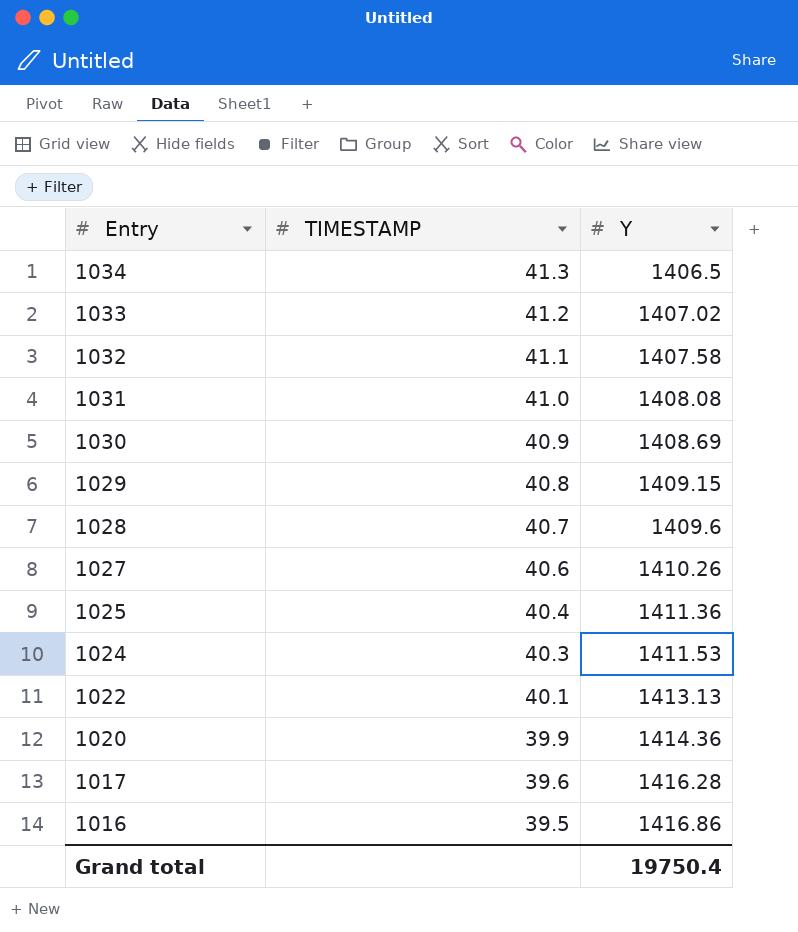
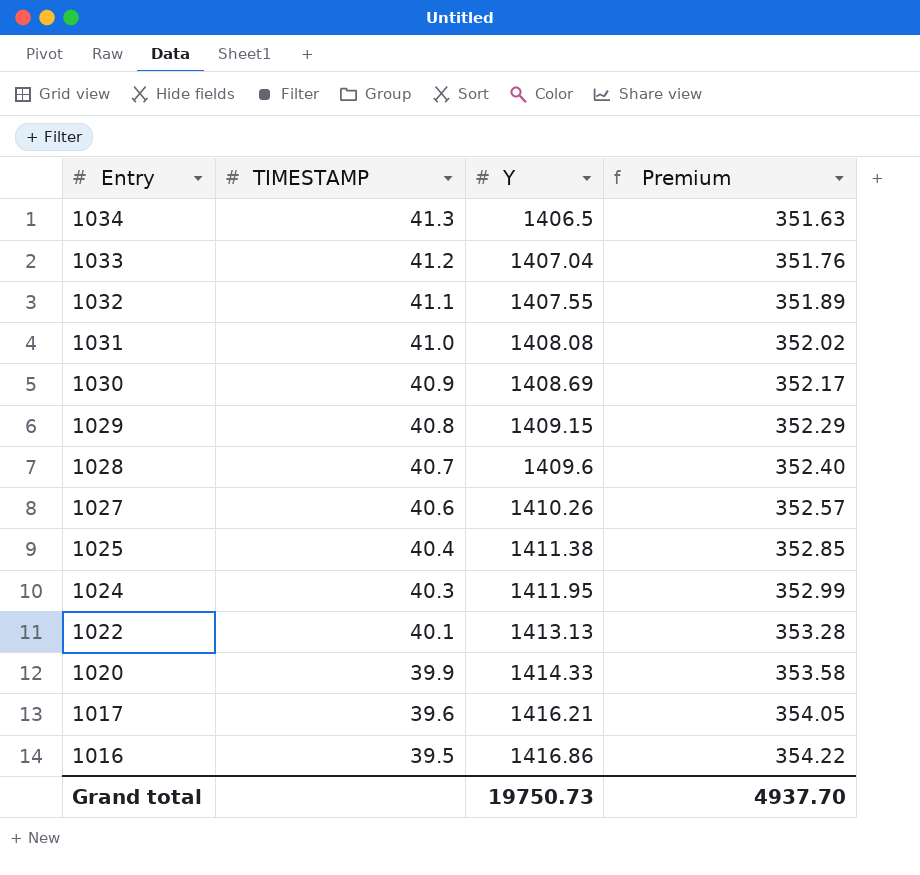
column Premium | formula: none -> [Y] * 0.25
1033 | Y: 1407.02 -> 1407.04
1032 | Y: 1407.58 -> 1407.55
1025 | Y: 1411.36 -> 1411.38
1024 | Y: 1411.53 -> 1411.95
1020 | Y: 1414.36 -> 1414.33
1017 | Y: 1416.28 -> 1416.21
Grand total | Y: 19750.4 -> 19750.73

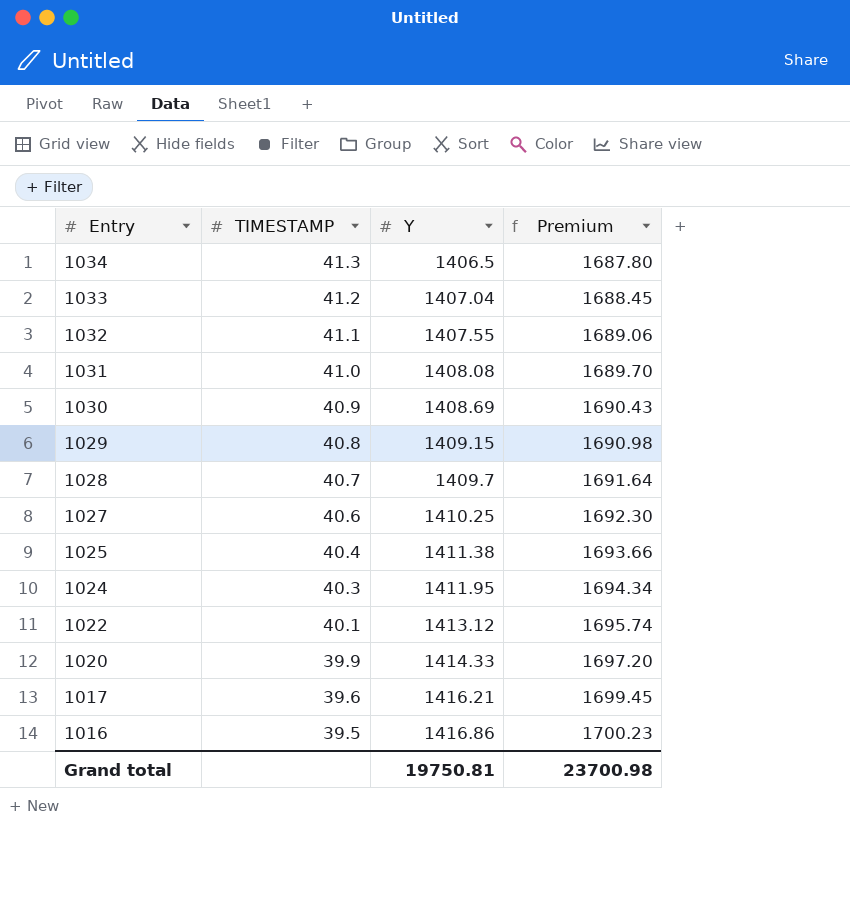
column Premium | formula: [Y] * 0.25 -> [Y] * 1.2
1028 | Y: 1409.6 -> 1409.7
1027 | Y: 1410.26 -> 1410.25
1022 | Y: 1413.13 -> 1413.12
Grand total | Y: 19750.73 -> 19750.81
Grand total | Premium: 4937.70 -> 23700.98

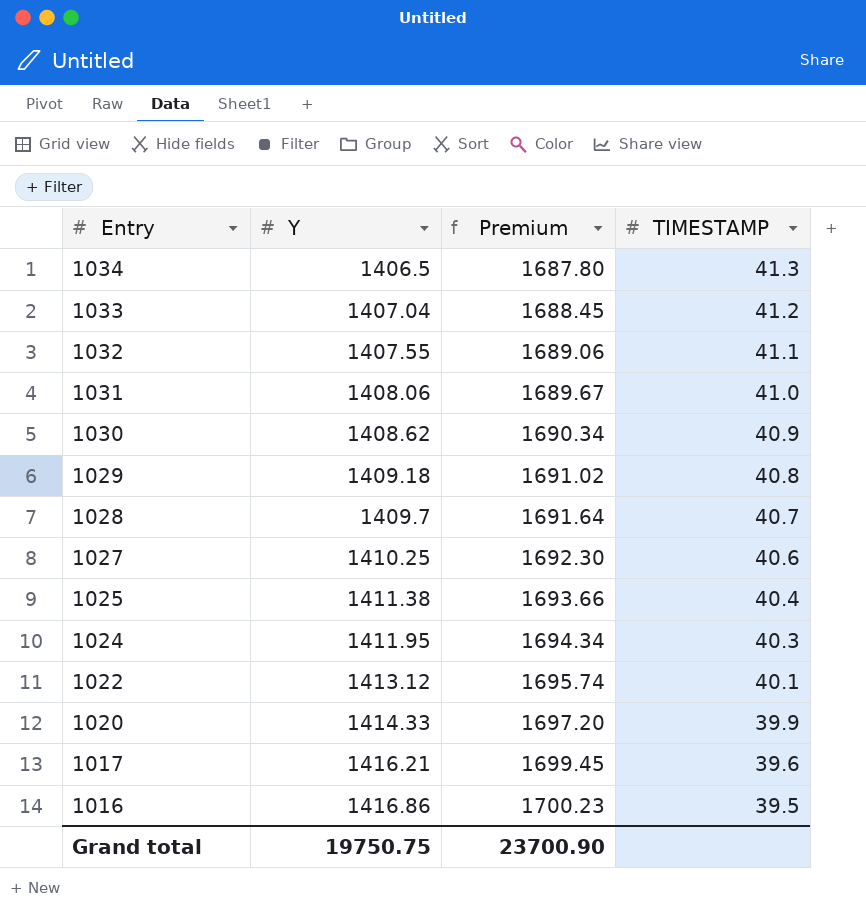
column TIMESTAMP | position: 2 -> 4
1031 | Y: 1408.08 -> 1408.06
1031 | Premium: 1689.70 -> 1689.67
1030 | Y: 1408.69 -> 1408.62
1030 | Premium: 1690.43 -> 1690.34
1029 | Y: 1409.15 -> 1409.18
1029 | Premium: 1690.98 -> 1691.02
Grand total | Y: 19750.81 -> 19750.75
Grand total | Premium: 23700.98 -> 23700.90

